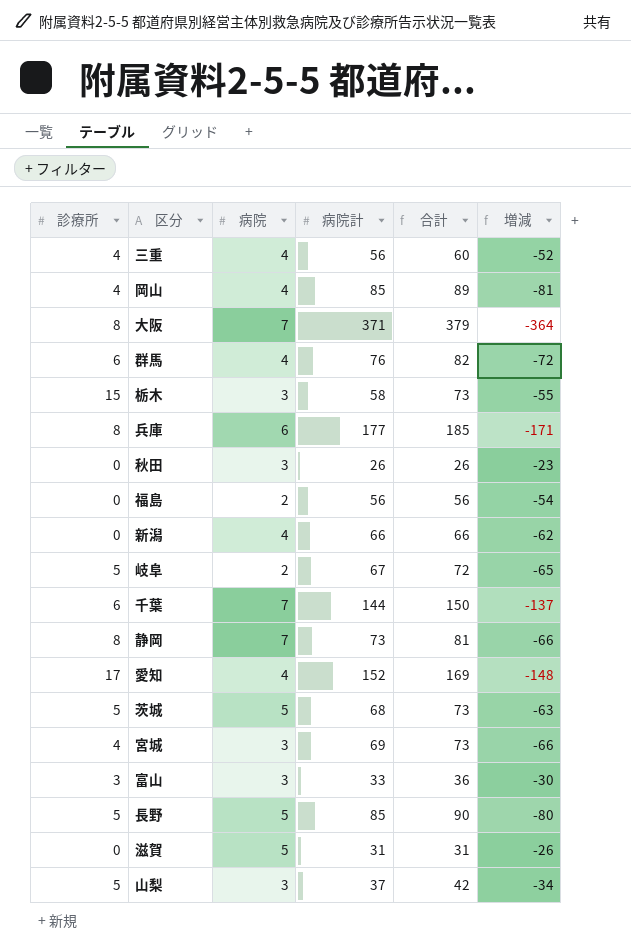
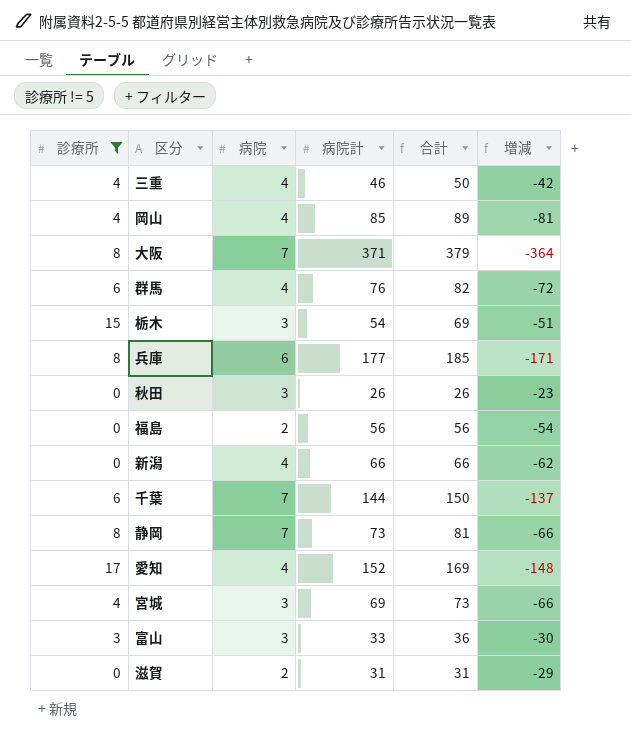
filter: none -> 診療所 != 5
三重 | 病院計: 56 -> 46
三重 | 合計: 60 -> 50
三重 | 増減: -52 -> -42
栃木 | 病院計: 58 -> 54
栃木 | 合計: 73 -> 69
栃木 | 増減: -55 -> -51
滋賀 | 病院: 5 -> 2
滋賀 | 増減: -26 -> -29

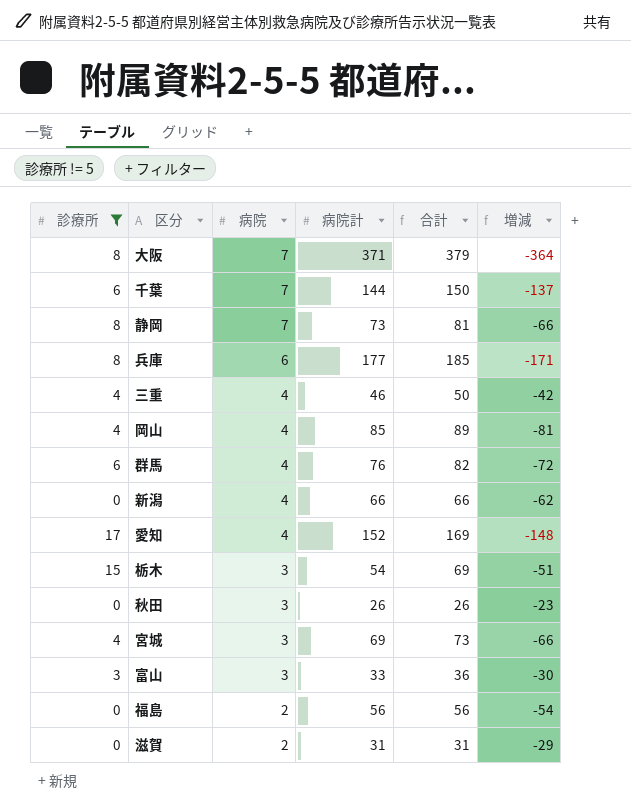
row order: none -> 病院 descending

